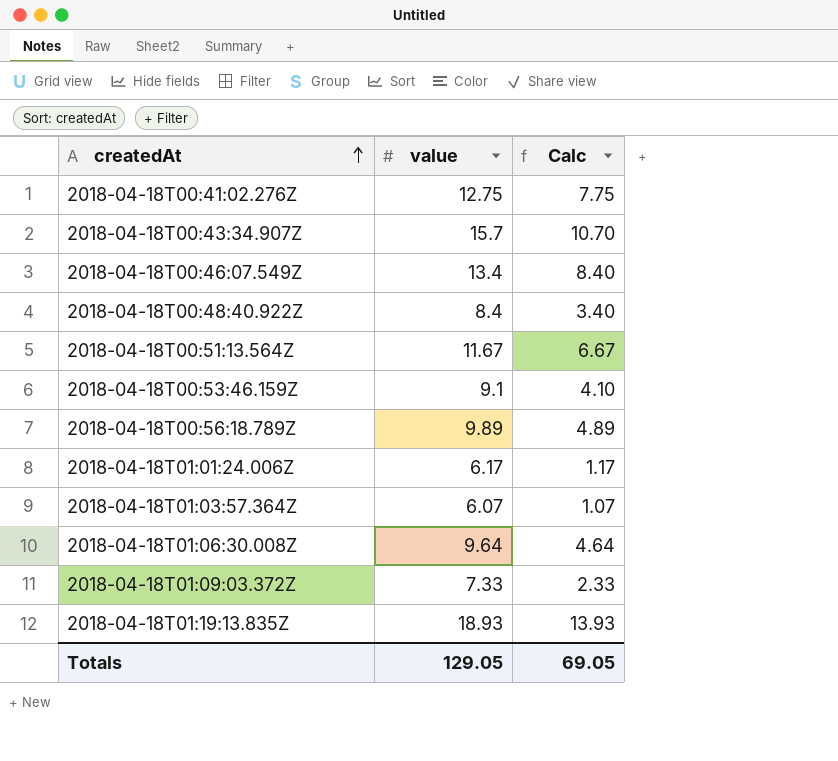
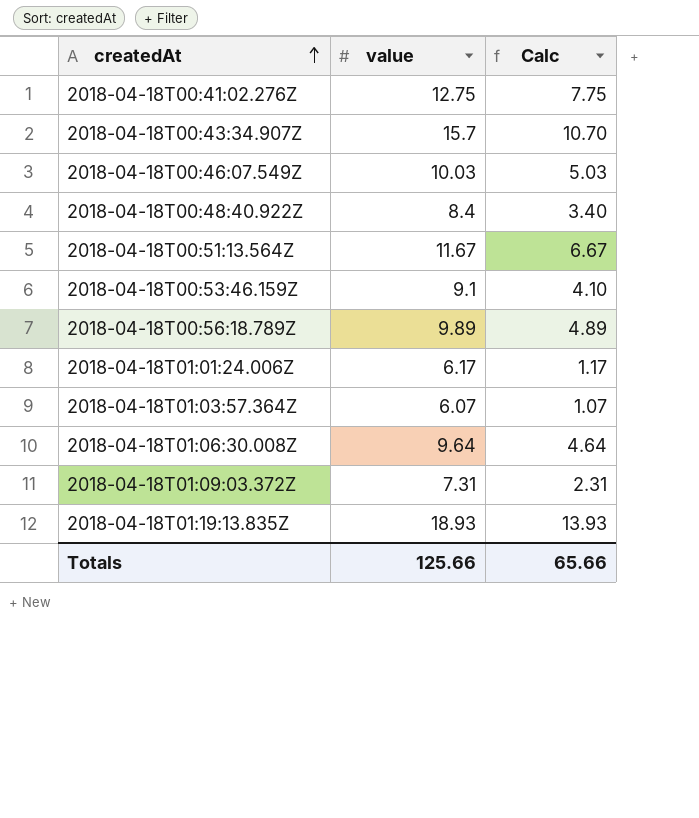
2018-04-18T00:46:07.549Z | value: 13.4 -> 10.03
2018-04-18T00:46:07.549Z | Calc: 8.40 -> 5.03
2018-04-18T01:09:03.372Z | value: 7.33 -> 7.31
2018-04-18T01:09:03.372Z | Calc: 2.33 -> 2.31
Totals | value: 129.05 -> 125.66
Totals | Calc: 69.05 -> 65.66

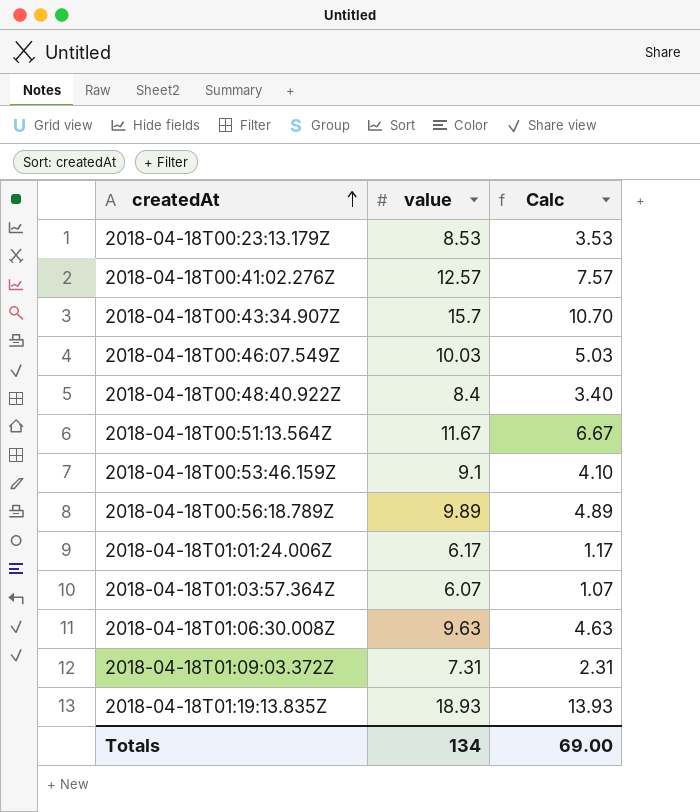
row 2018-04-18T00:23:13.179Z: none -> 8.53 | 3.53
2018-04-18T00:41:02.276Z | value: 12.75 -> 12.57
2018-04-18T00:41:02.276Z | Calc: 7.75 -> 7.57
2018-04-18T01:06:30.008Z | value: 9.64 -> 9.63
2018-04-18T01:06:30.008Z | Calc: 4.64 -> 4.63
Totals | value: 125.66 -> 134
Totals | Calc: 65.66 -> 69.00

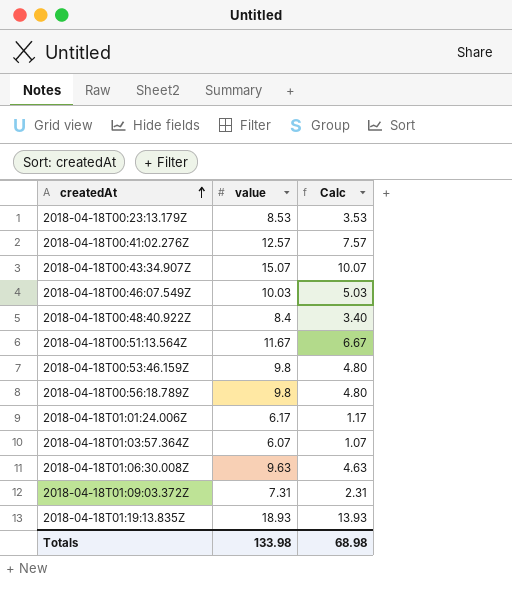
2018-04-18T00:43:34.907Z | value: 15.7 -> 15.07
2018-04-18T00:43:34.907Z | Calc: 10.70 -> 10.07
2018-04-18T00:53:46.159Z | value: 9.1 -> 9.8
2018-04-18T00:53:46.159Z | Calc: 4.10 -> 4.80
2018-04-18T00:56:18.789Z | value: 9.89 -> 9.8
2018-04-18T00:56:18.789Z | Calc: 4.89 -> 4.80
Totals | value: 134 -> 133.98
Totals | Calc: 69.00 -> 68.98

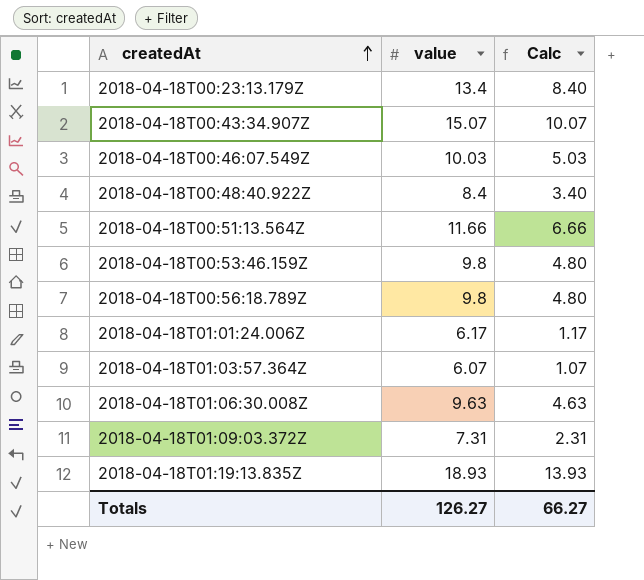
row 2018-04-18T00:41:02.276Z: 12.57 | 7.57 -> none
2018-04-18T00:23:13.179Z | value: 8.53 -> 13.4
2018-04-18T00:23:13.179Z | Calc: 3.53 -> 8.40
2018-04-18T00:51:13.564Z | value: 11.67 -> 11.66
2018-04-18T00:51:13.564Z | Calc: 6.67 -> 6.66
Totals | value: 133.98 -> 126.27
Totals | Calc: 68.98 -> 66.27

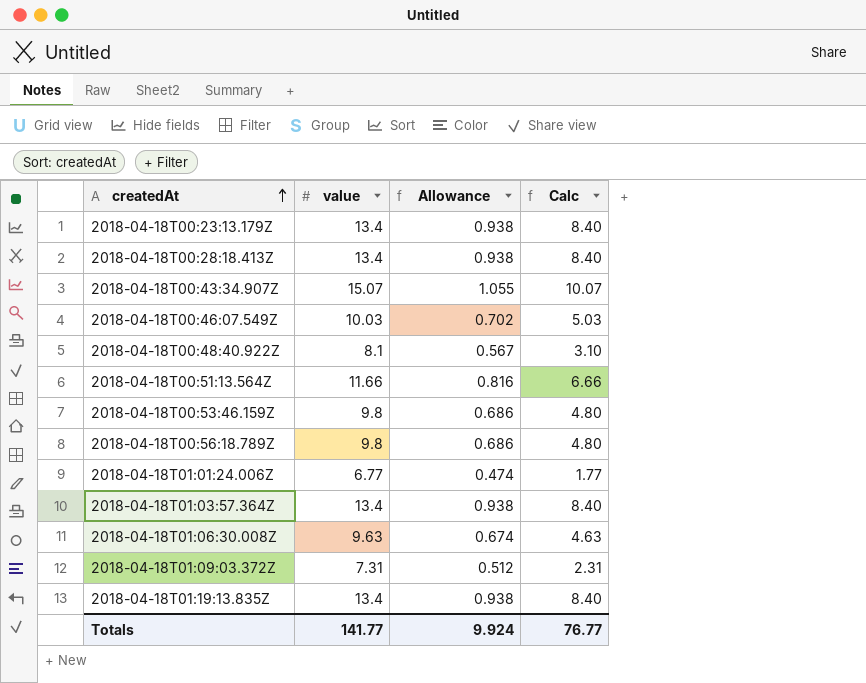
column Allowance | formula: none -> [value] * 0.07
row 2018-04-18T00:28:18.413Z: none -> 13.4 | 0.938 | 8.40
2018-04-18T00:48:40.922Z | value: 8.4 -> 8.1
2018-04-18T00:48:40.922Z | Calc: 3.40 -> 3.10
2018-04-18T01:01:24.006Z | value: 6.17 -> 6.77
2018-04-18T01:01:24.006Z | Calc: 1.17 -> 1.77
2018-04-18T01:03:57.364Z | value: 6.07 -> 13.4
2018-04-18T01:03:57.364Z | Calc: 1.07 -> 8.40
2018-04-18T01:19:13.835Z | value: 18.93 -> 13.4
2018-04-18T01:19:13.835Z | Calc: 13.93 -> 8.40
Totals | value: 126.27 -> 141.77
Totals | Calc: 66.27 -> 76.77

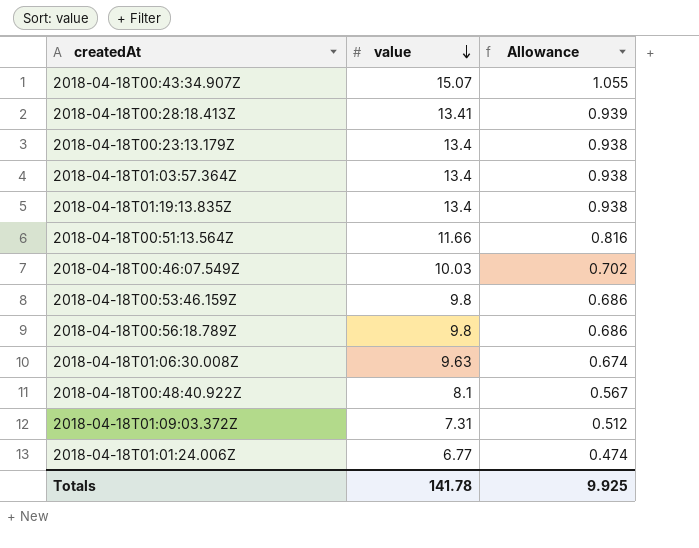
row order: createdAt ascending -> value descending
column Calc | formula: [value] - 5 -> none
2018-04-18T00:28:18.413Z | value: 13.4 -> 13.41
2018-04-18T00:28:18.413Z | Allowance: 0.938 -> 0.939
Totals | value: 141.77 -> 141.78
Totals | Allowance: 9.924 -> 9.925

